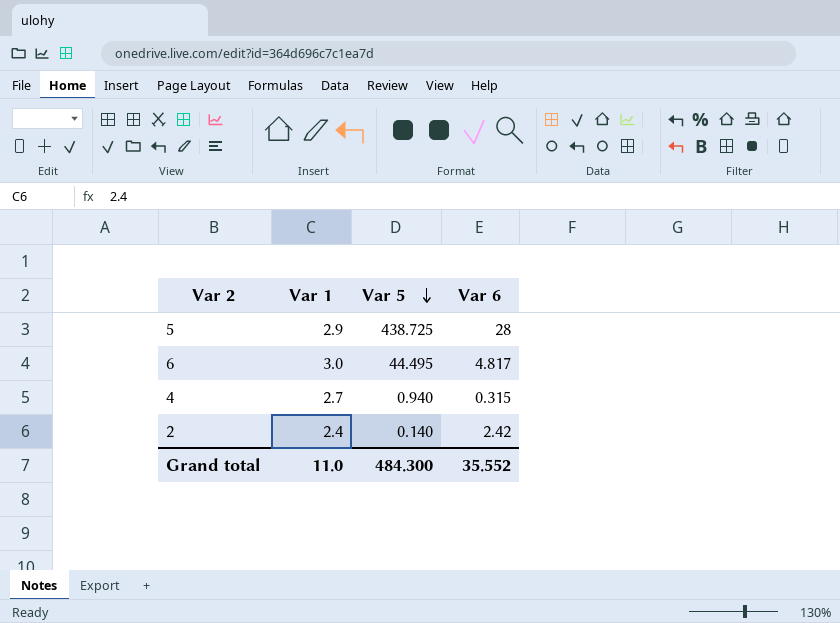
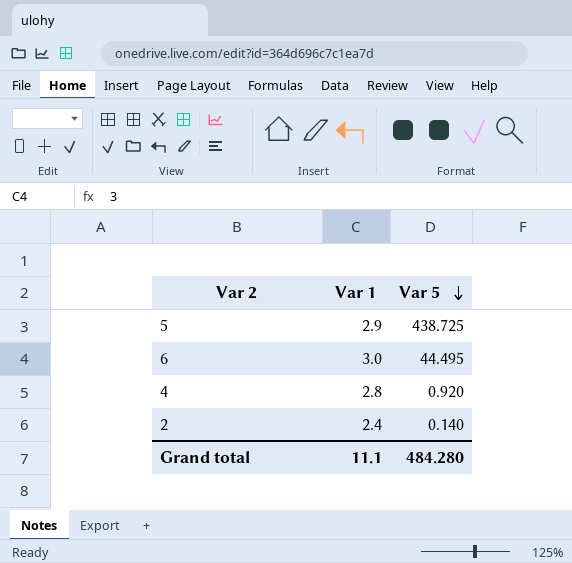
column Var 6 | position: 4 -> none
4 | Var 1: 2.7 -> 2.8
4 | Var 5: 0.940 -> 0.920
Grand total | Var 1: 11.0 -> 11.1
Grand total | Var 5: 484.300 -> 484.280

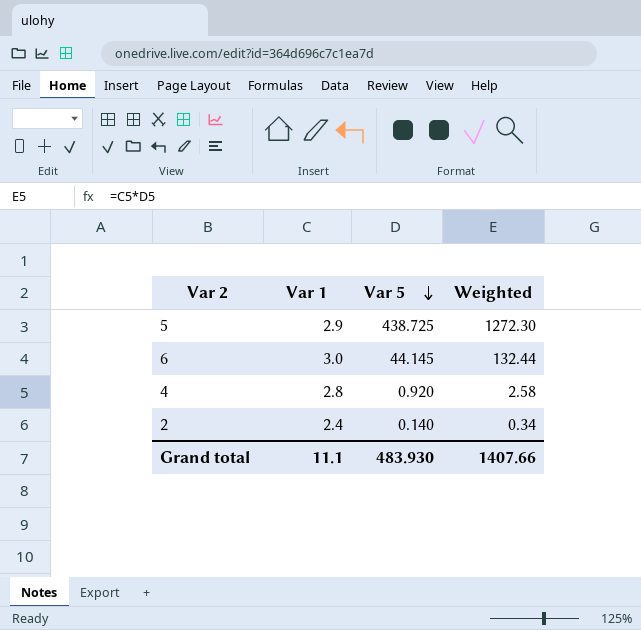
column Weighted | formula: none -> [Var 1] * [Var 5]
6 | Var 5: 44.495 -> 44.145
Grand total | Var 5: 484.280 -> 483.930

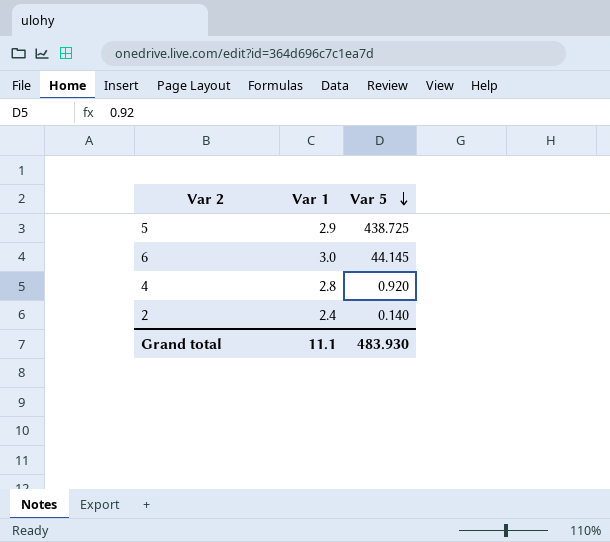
column Weighted | formula: [Var 1] * [Var 5] -> none

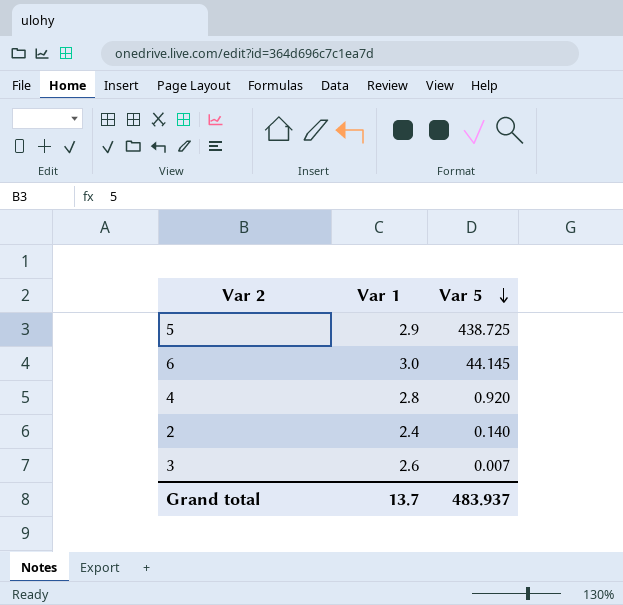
row 3: none -> 2.6 | 0.007
Grand total | Var 1: 11.1 -> 13.7
Grand total | Var 5: 483.930 -> 483.937

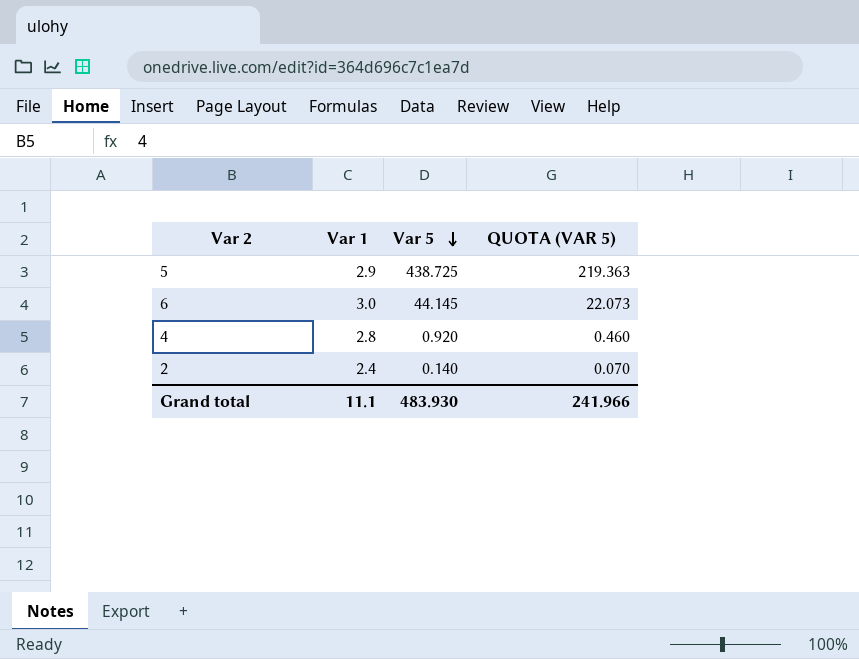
column QUOTA (VAR 5) | formula: none -> [Var 5] * 0.5
row 3: 2.6 | 0.007 -> none
Grand total | Var 1: 13.7 -> 11.1
Grand total | Var 5: 483.937 -> 483.930

